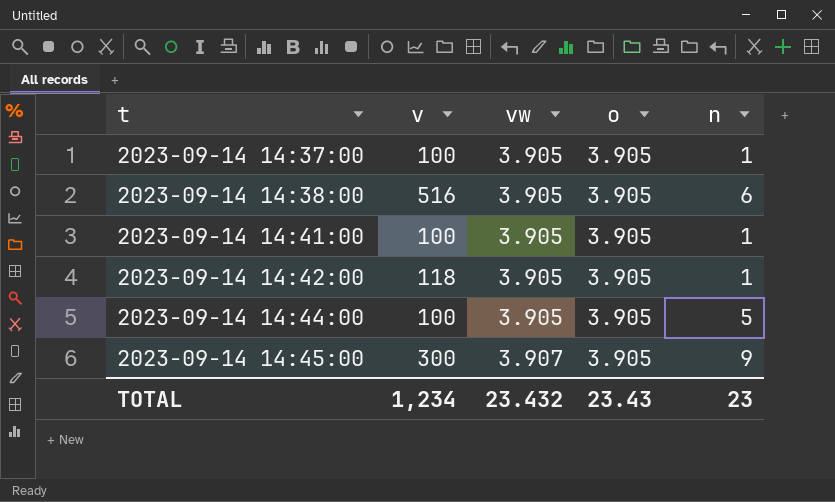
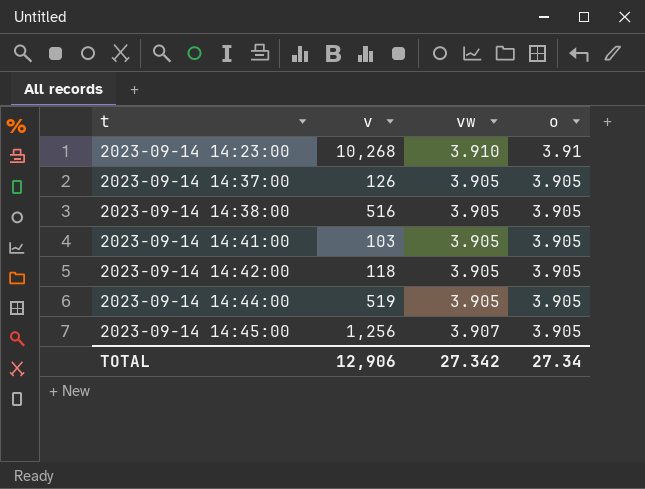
column n | position: 5 -> none
row 2023-09-14 14:23:00: none -> 10,268 | 3.910 | 3.91
2023-09-14 14:37:00 | v: 100 -> 126
2023-09-14 14:41:00 | v: 100 -> 103
2023-09-14 14:44:00 | v: 100 -> 519
2023-09-14 14:45:00 | v: 300 -> 1,256
TOTAL | v: 1,234 -> 12,906
TOTAL | vw: 23.432 -> 27.342
TOTAL | o: 23.43 -> 27.34

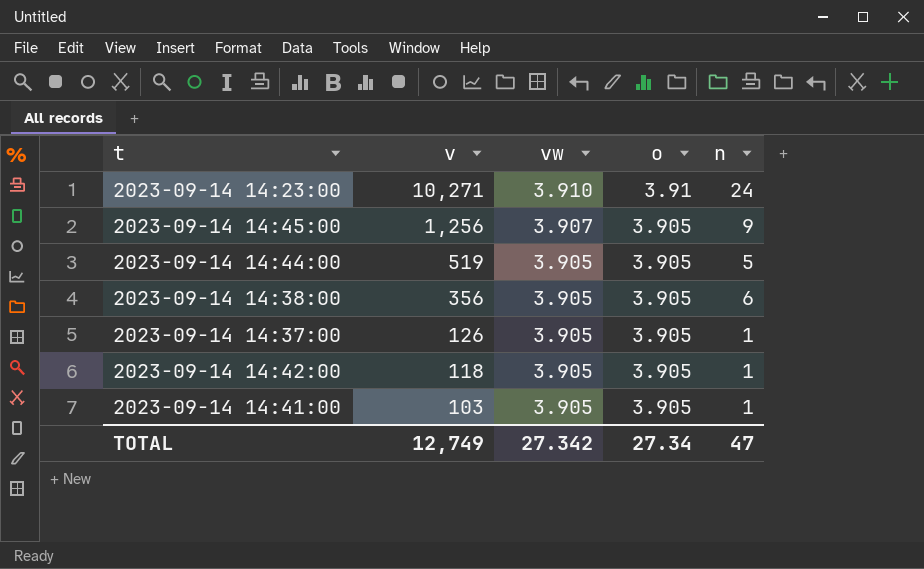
row order: t ascending -> v descending
column n | position: none -> 5
2023-09-14 14:23:00 | v: 10,268 -> 10,271
2023-09-14 14:38:00 | v: 516 -> 356
TOTAL | v: 12,906 -> 12,749

